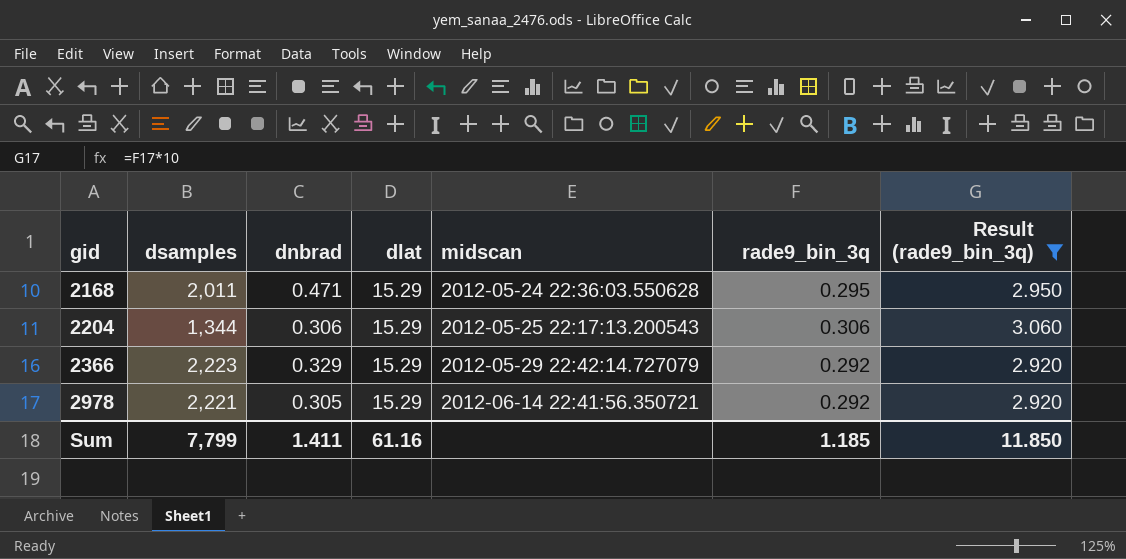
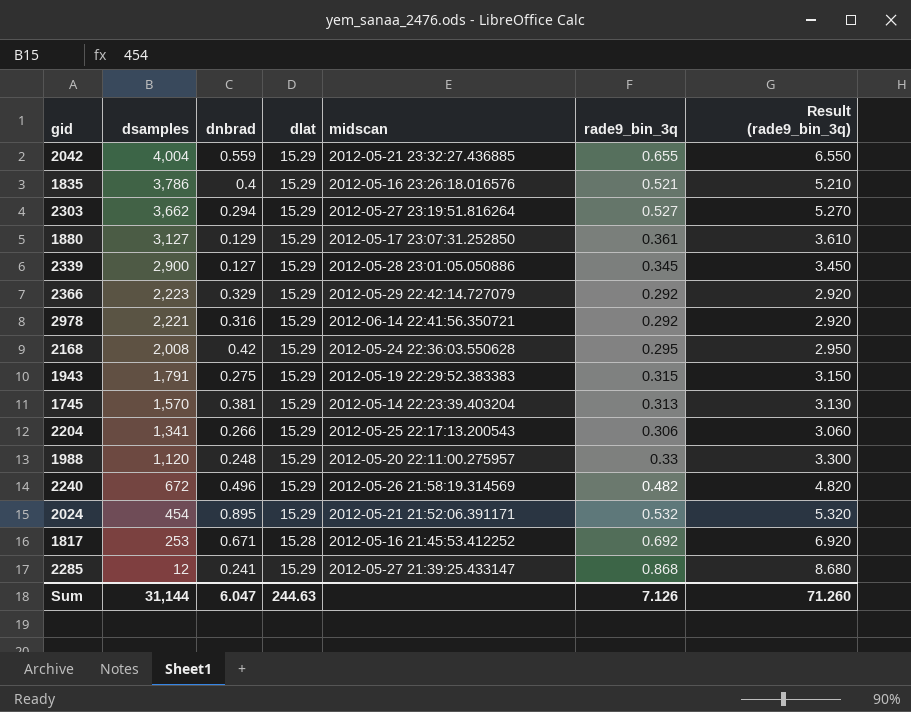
filter: Result (rade9_bin_3q) <= 3.060 -> none
row order: gid ascending -> dsamples descending
2978 | dnbrad: 0.305 -> 0.316
2168 | dsamples: 2,011 -> 2,008
2168 | dnbrad: 0.471 -> 0.42
2204 | dsamples: 1,344 -> 1,341
2204 | dnbrad: 0.306 -> 0.266
Sum | dsamples: 7,799 -> 31,144
Sum | dnbrad: 1.411 -> 6.047
Sum | dlat: 61.16 -> 244.63
Sum | rade9_bin_3q: 1.185 -> 7.126
Sum | Result (rade9_bin_3q): 11.850 -> 71.260

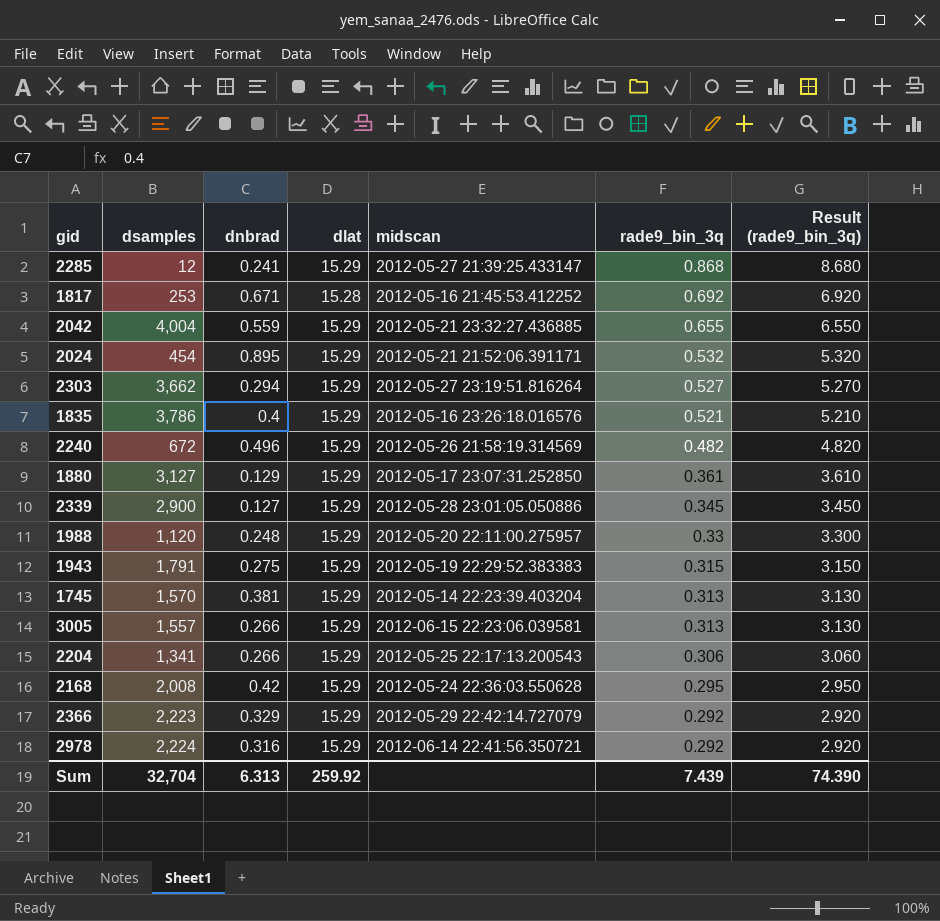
row order: dsamples descending -> rade9_bin_3q descending
row 3005: none -> 1,557 | 0.266 | 15.29 | 2012-06-15 22:23:06.039581 | 0.313 | 3.130
2978 | dsamples: 2,221 -> 2,224
Sum | dsamples: 31,144 -> 32,704
Sum | dnbrad: 6.047 -> 6.313
Sum | dlat: 244.63 -> 259.92
Sum | rade9_bin_3q: 7.126 -> 7.439
Sum | Result (rade9_bin_3q): 71.260 -> 74.390

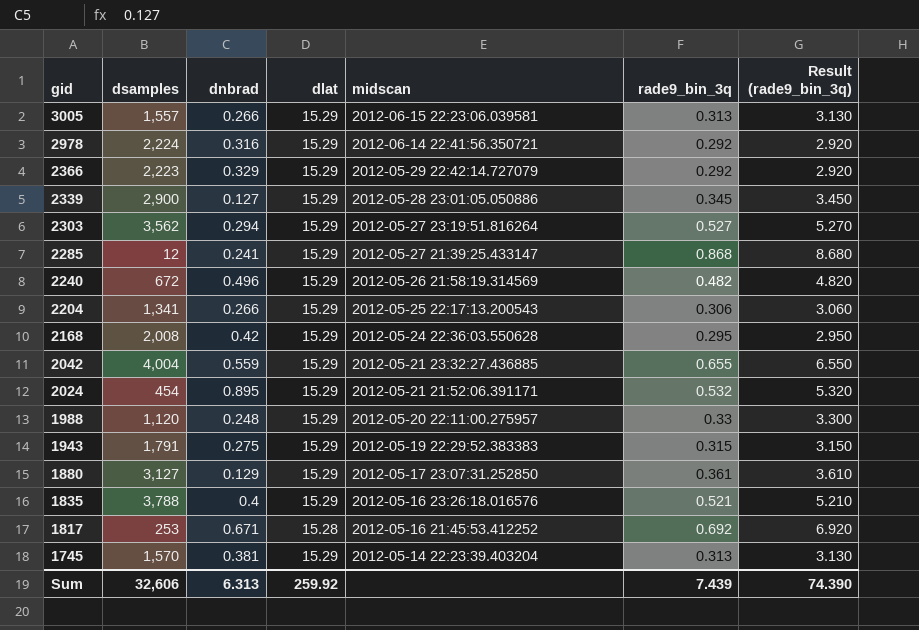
row order: rade9_bin_3q descending -> gid descending
2303 | dsamples: 3,662 -> 3,562
1835 | dsamples: 3,786 -> 3,788
Sum | dsamples: 32,704 -> 32,606

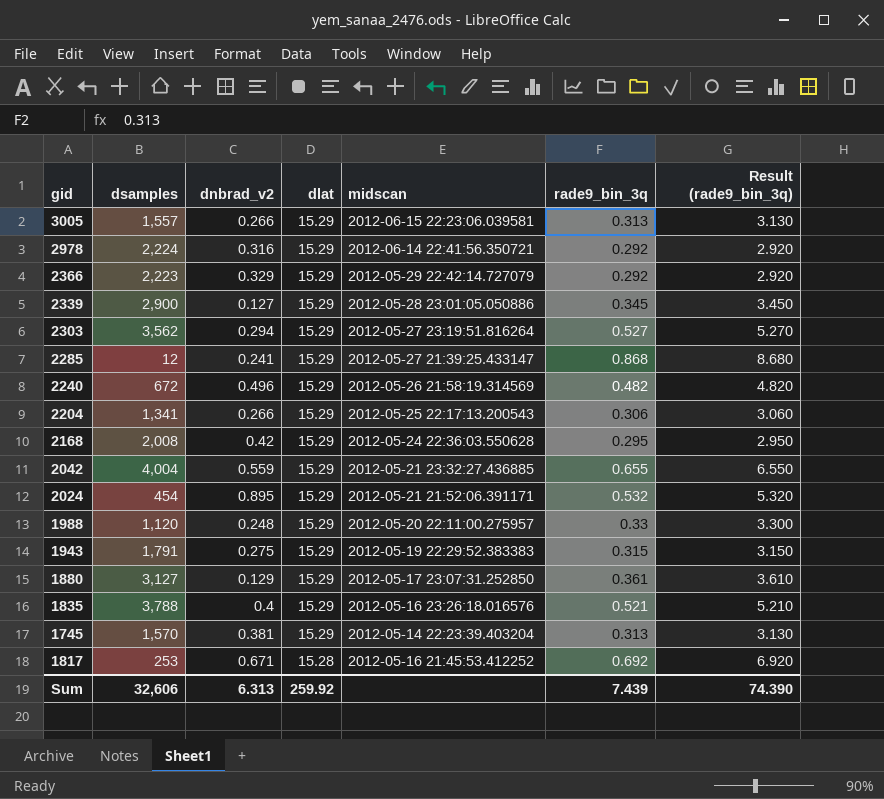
row order: gid descending -> dlat descending
column name: dnbrad -> dnbrad_v2

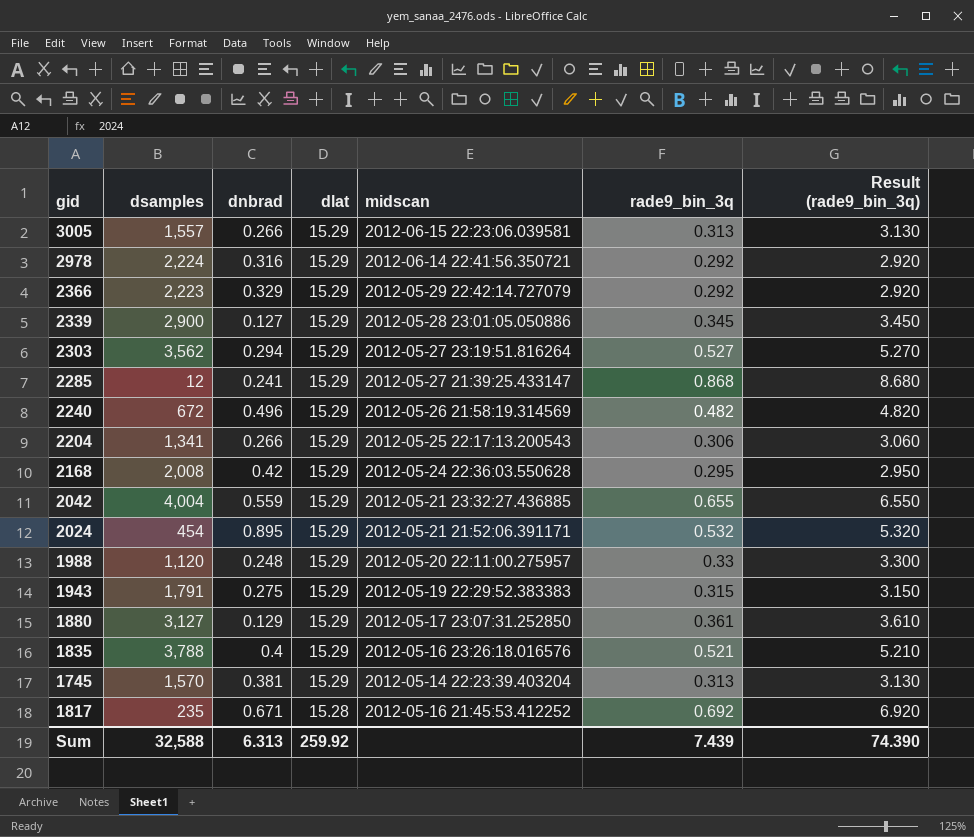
column name: dnbrad_v2 -> dnbrad
1817 | dsamples: 253 -> 235
Sum | dsamples: 32,606 -> 32,588

